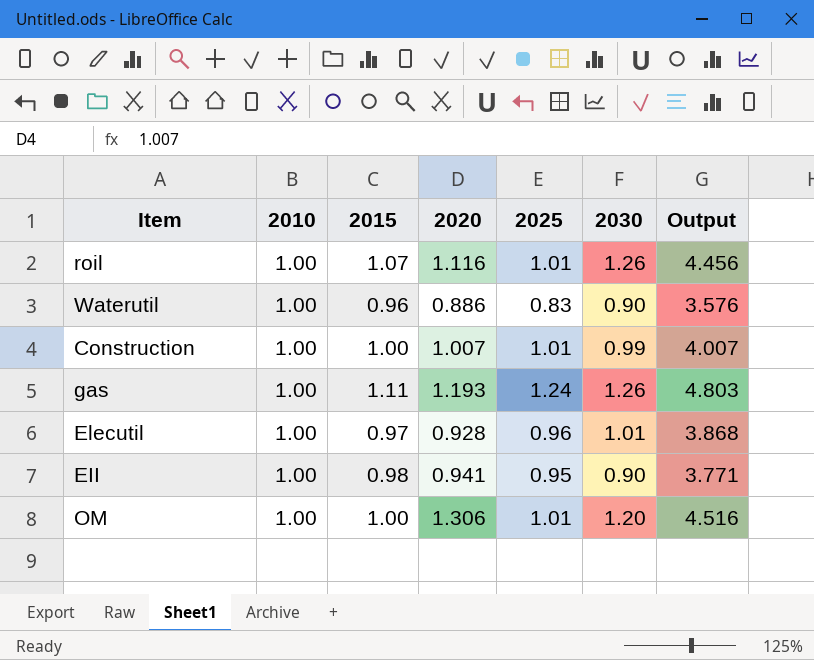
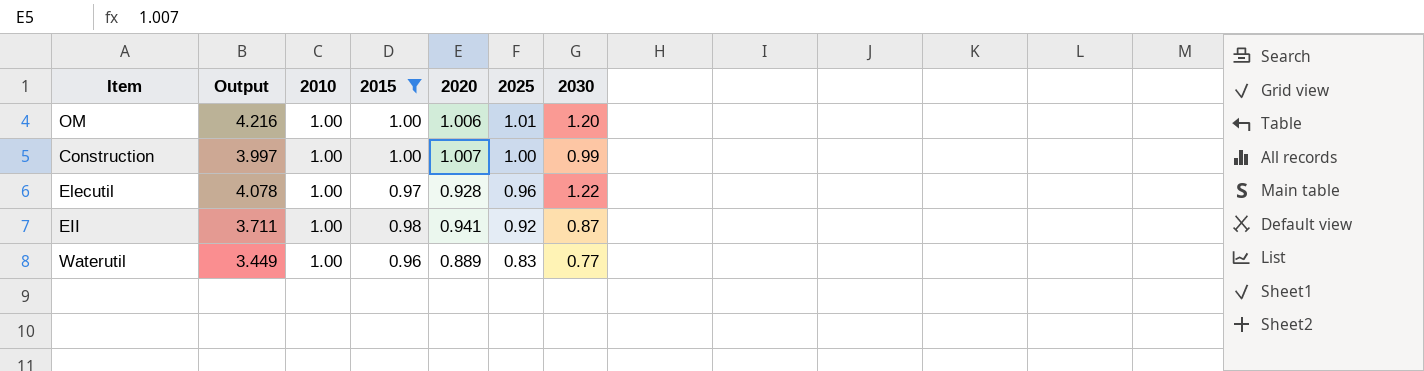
filter: none -> 2015 <= 1.00
row order: none -> 2025 descending
column Output | position: 7 -> 2
OM | Output: 4.516 -> 4.216
OM | 2020: 1.306 -> 1.006
Construction | Output: 4.007 -> 3.997
Construction | 2025: 1.01 -> 1.00
Elecutil | Output: 3.868 -> 4.078
Elecutil | 2030: 1.01 -> 1.22
EII | Output: 3.771 -> 3.711
EII | 2025: 0.95 -> 0.92
EII | 2030: 0.90 -> 0.87
Waterutil | Output: 3.576 -> 3.449
Waterutil | 2020: 0.886 -> 0.889
Waterutil | 2030: 0.90 -> 0.77

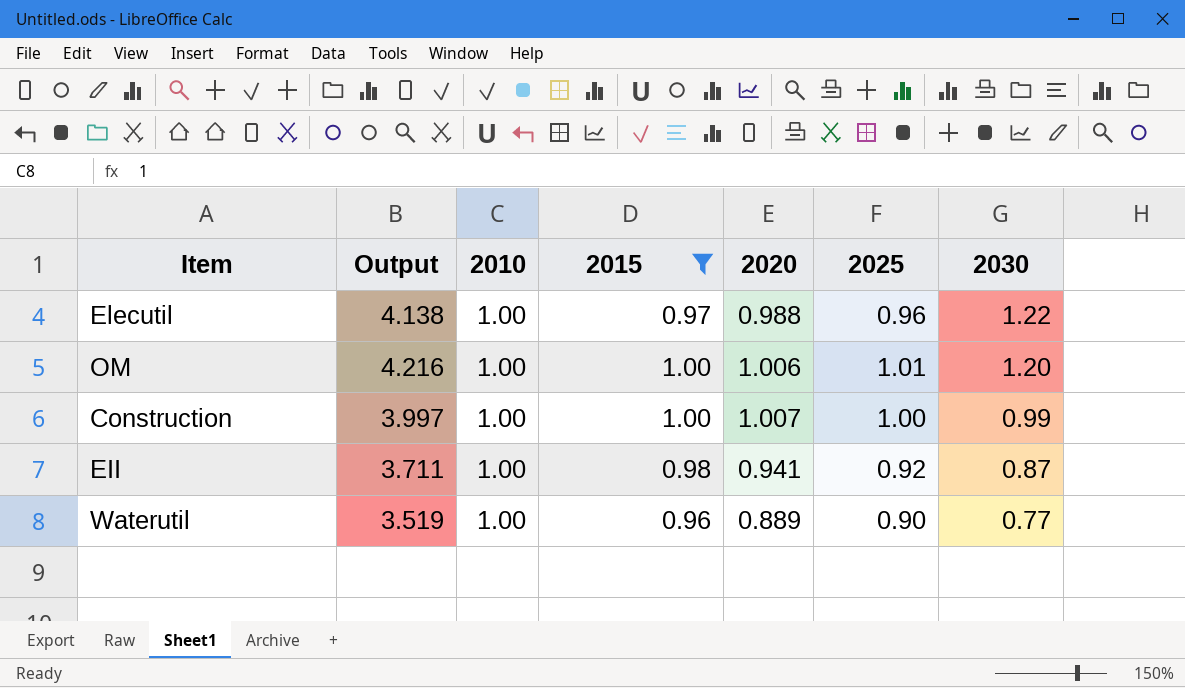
row order: 2025 descending -> 2030 descending
Elecutil | Output: 4.078 -> 4.138
Elecutil | 2020: 0.928 -> 0.988
Waterutil | Output: 3.449 -> 3.519
Waterutil | 2025: 0.83 -> 0.90

